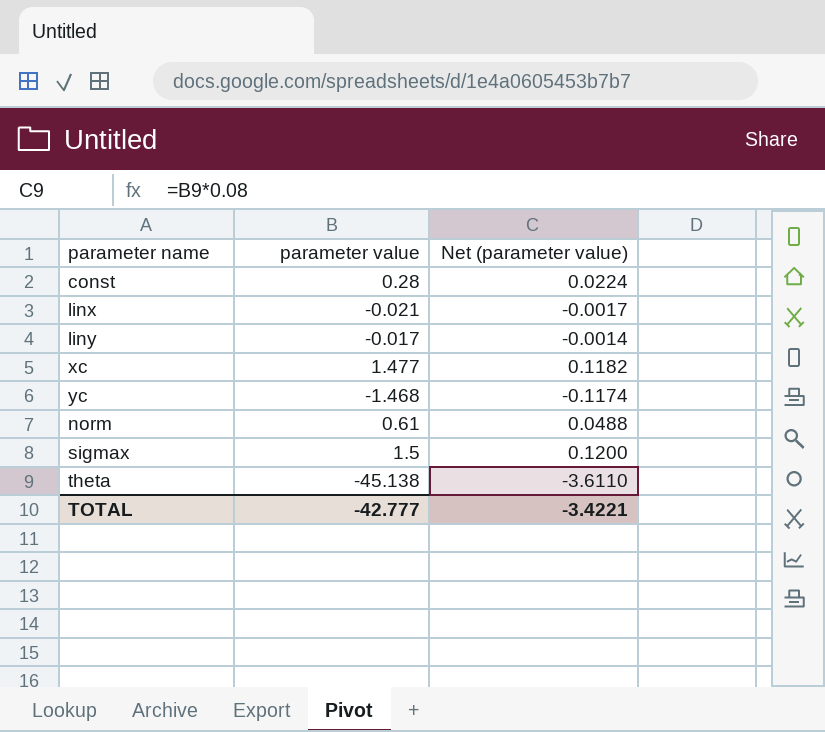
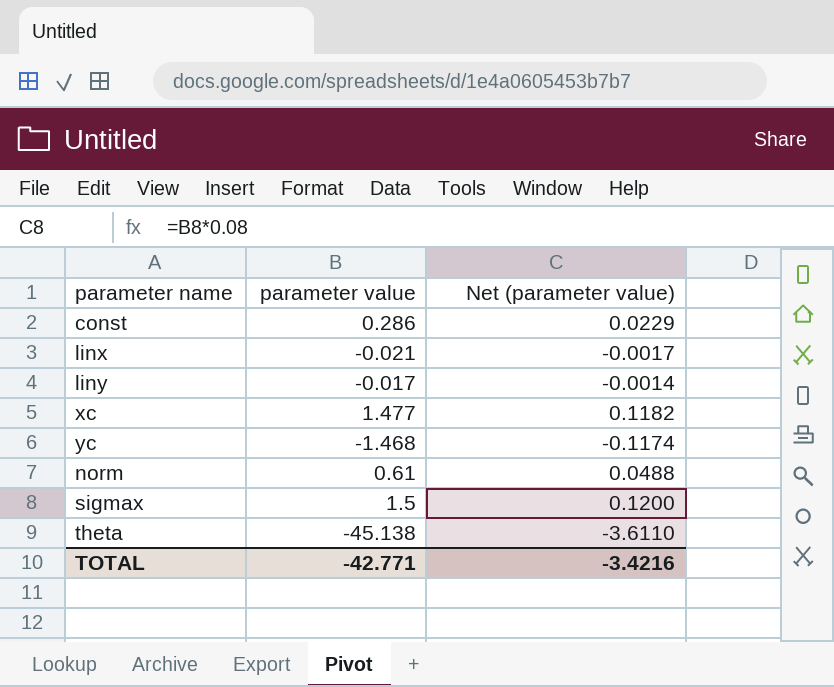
const | parameter value: 0.28 -> 0.286
const | Net (parameter value): 0.0224 -> 0.0229
TOTAL | parameter value: -42.777 -> -42.771
TOTAL | Net (parameter value): -3.4221 -> -3.4216

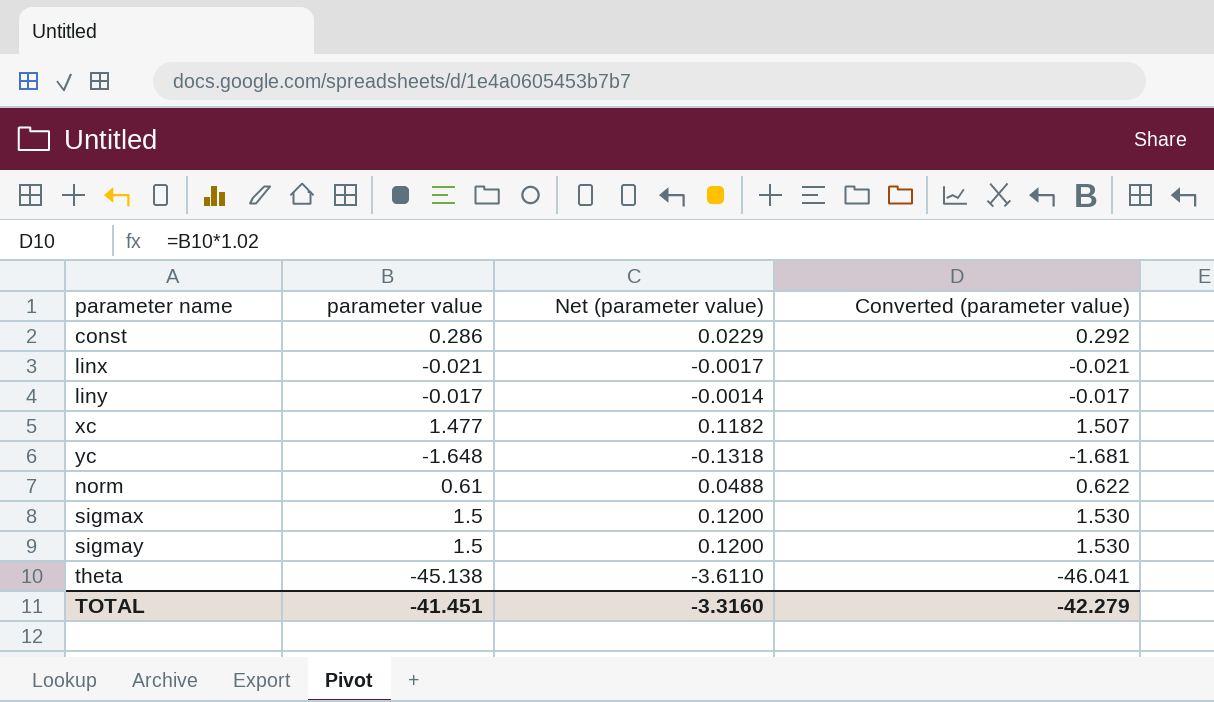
column Converted (parameter value) | formula: none -> [parameter value] * 1.02
yc | parameter value: -1.468 -> -1.648
yc | Net (parameter value): -0.1174 -> -0.1318
row sigmay: none -> 1.5 | 0.1200 | 1.530
TOTAL | parameter value: -42.771 -> -41.451
TOTAL | Net (parameter value): -3.4216 -> -3.3160

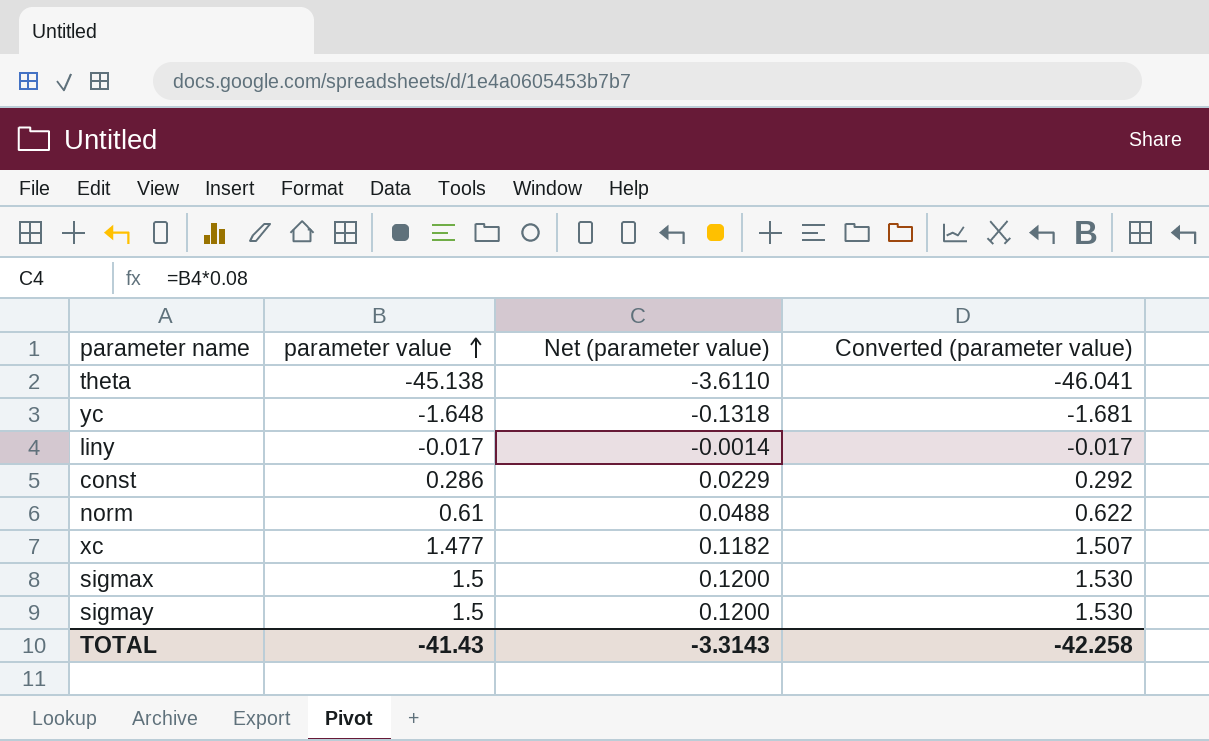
row order: none -> parameter value ascending
row linx: -0.021 | -0.0017 | -0.021 -> none
TOTAL | parameter value: -41.451 -> -41.43
TOTAL | Net (parameter value): -3.3160 -> -3.3143
TOTAL | Converted (parameter value): -42.279 -> -42.258

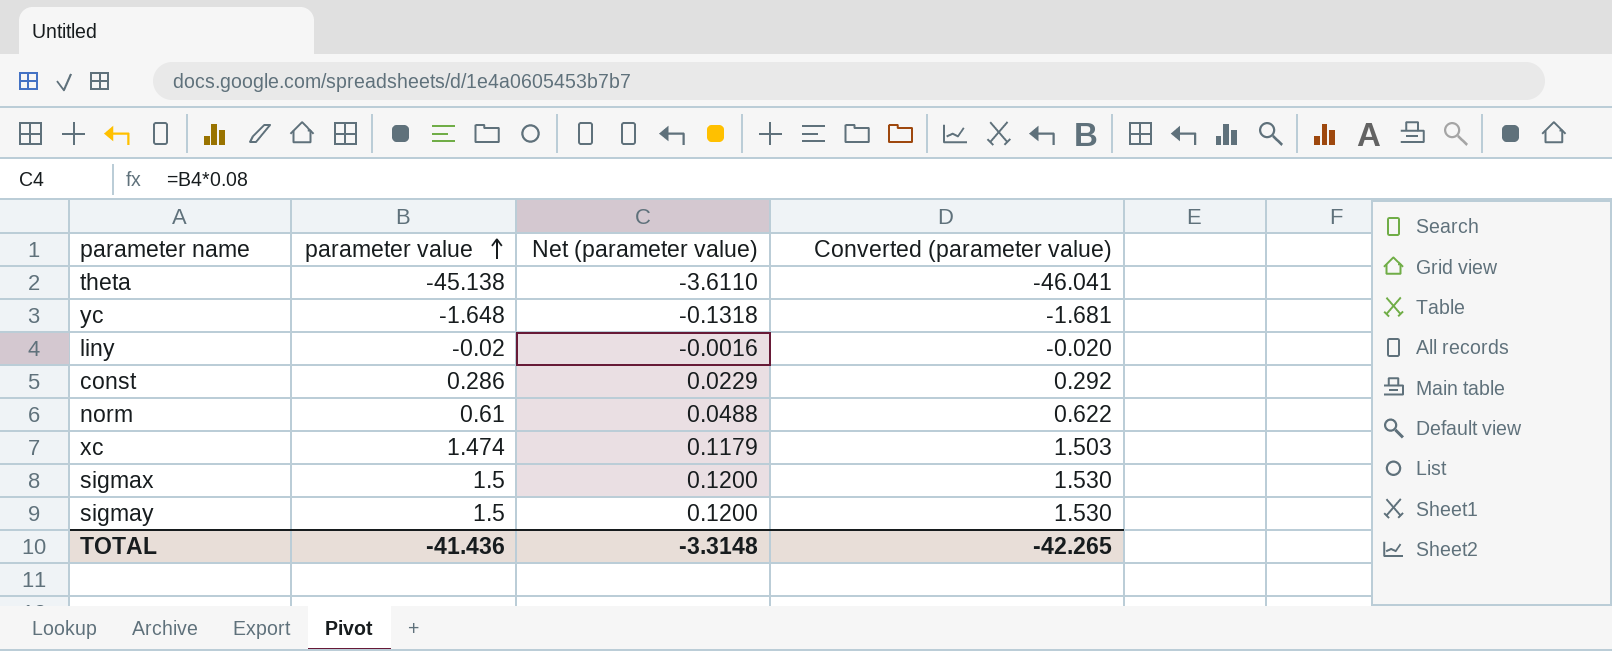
liny | parameter value: -0.017 -> -0.02
liny | Net (parameter value): -0.0014 -> -0.0016
liny | Converted (parameter value): -0.017 -> -0.020
xc | parameter value: 1.477 -> 1.474
xc | Net (parameter value): 0.1182 -> 0.1179
xc | Converted (parameter value): 1.507 -> 1.503
TOTAL | parameter value: -41.43 -> -41.436
TOTAL | Net (parameter value): -3.3143 -> -3.3148
TOTAL | Converted (parameter value): -42.258 -> -42.265

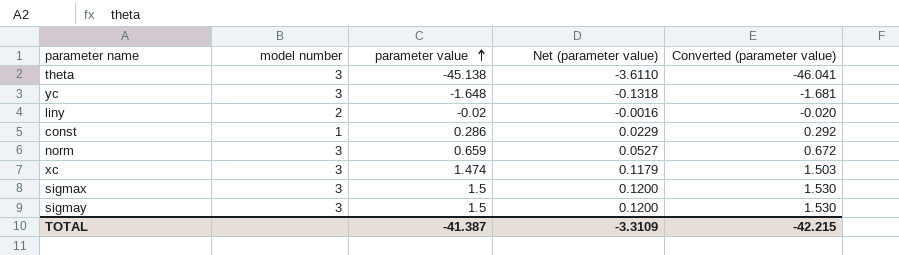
column model number | position: none -> 2
norm | parameter value: 0.61 -> 0.659
norm | Net (parameter value): 0.0488 -> 0.0527
norm | Converted (parameter value): 0.622 -> 0.672
TOTAL | parameter value: -41.436 -> -41.387
TOTAL | Net (parameter value): -3.3148 -> -3.3109
TOTAL | Converted (parameter value): -42.265 -> -42.215

